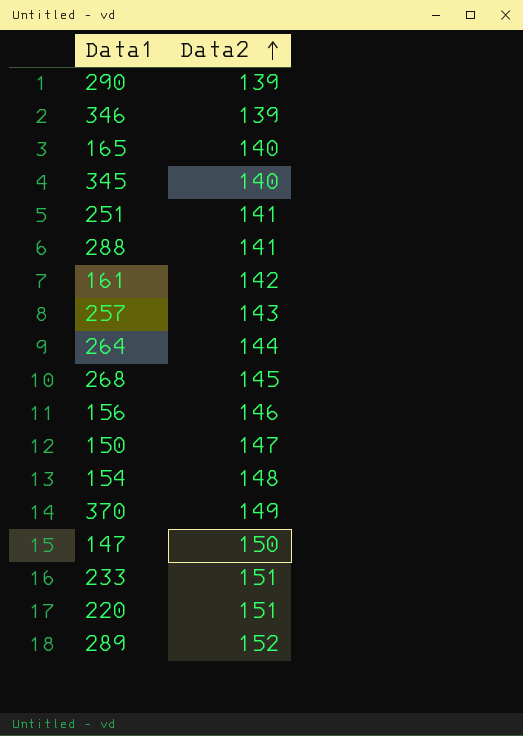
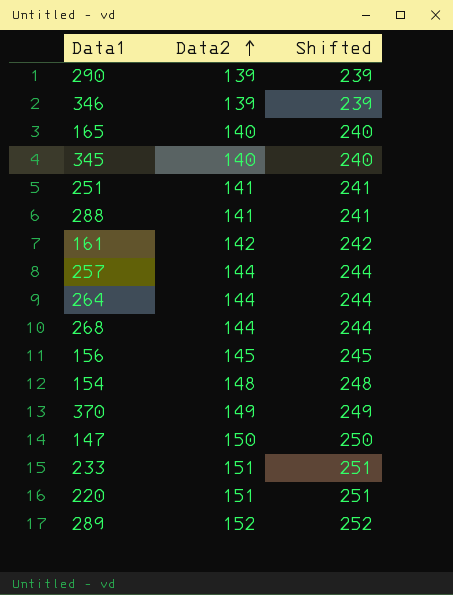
column Shifted | formula: none -> [Data2] + 100
row 150: 147 -> none
257 | Data2: 143 -> 144
268 | Data2: 145 -> 144
156 | Data2: 146 -> 145

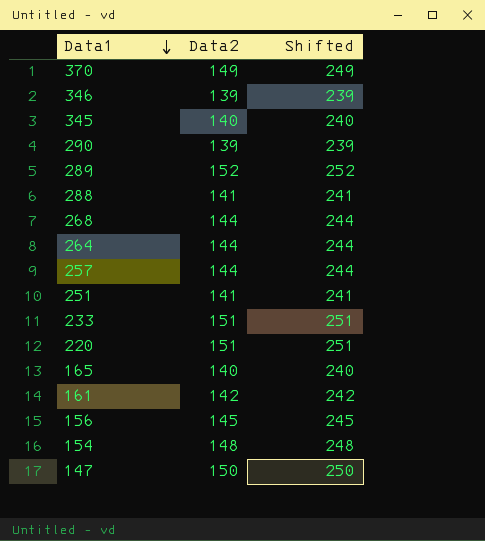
row order: Data2 ascending -> Data1 descending

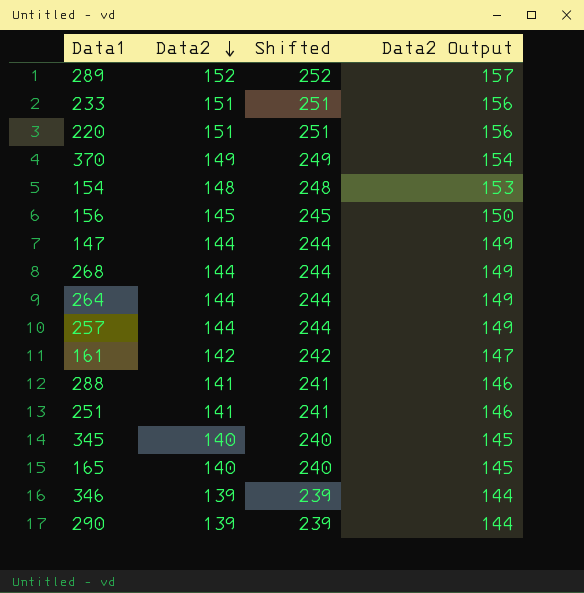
row order: Data1 descending -> Data2 descending
column Data2 Output | formula: none -> [Data2] + 5
147 | Data2: 150 -> 144
147 | Shifted: 250 -> 244

